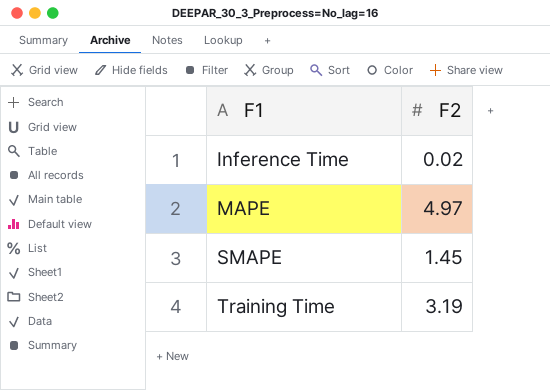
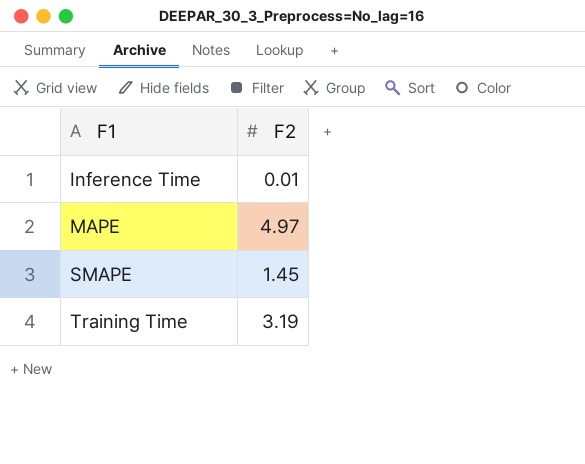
Inference Time | F2: 0.02 -> 0.01

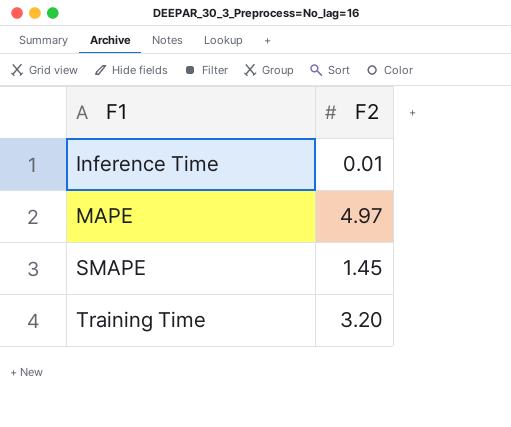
Training Time | F2: 3.19 -> 3.20

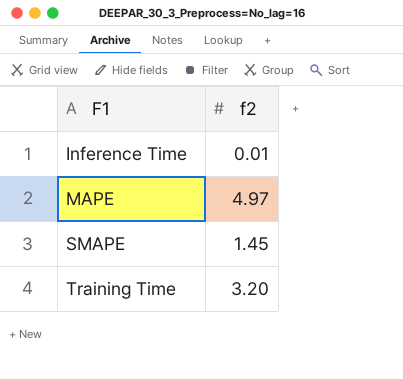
column name: F2 -> f2

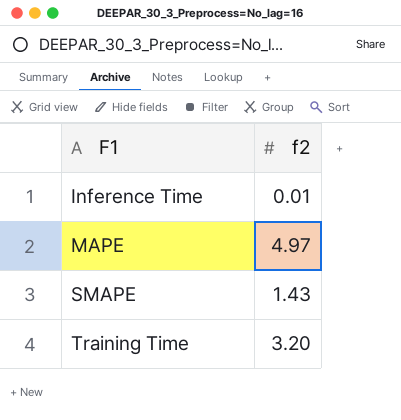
SMAPE | f2: 1.45 -> 1.43

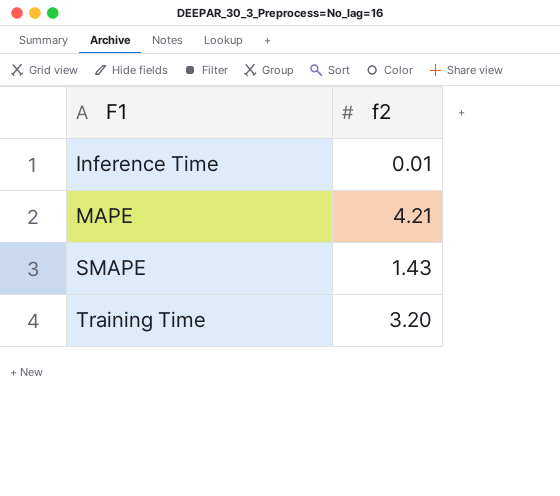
MAPE | f2: 4.97 -> 4.21

